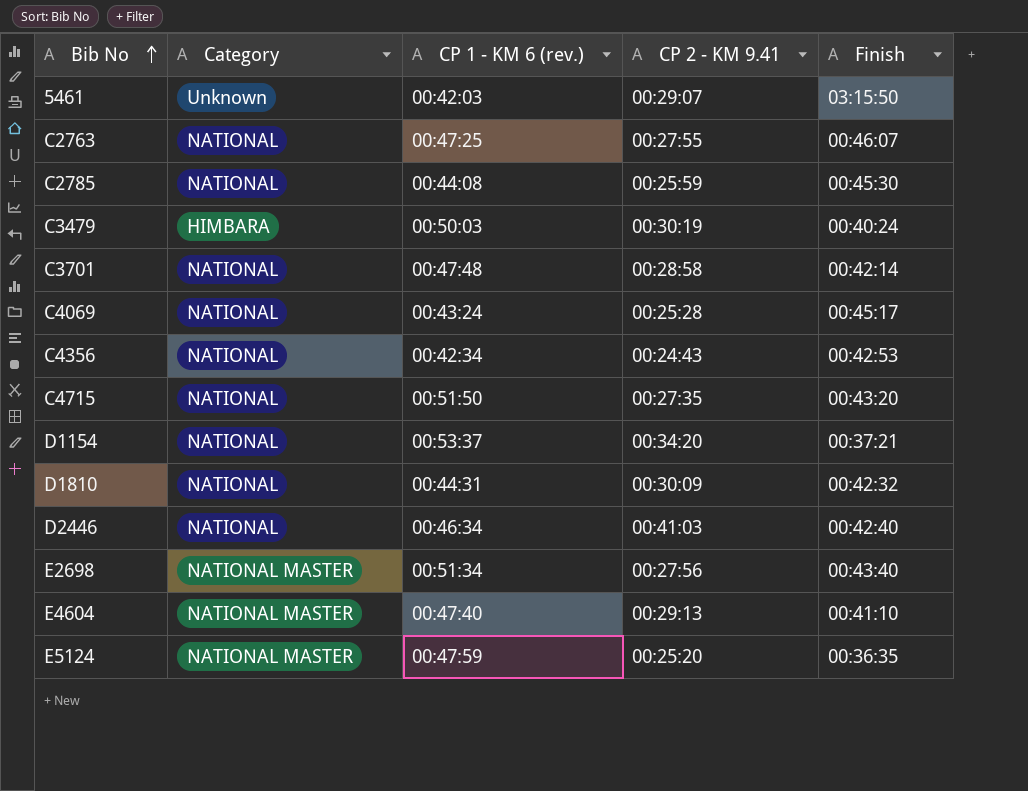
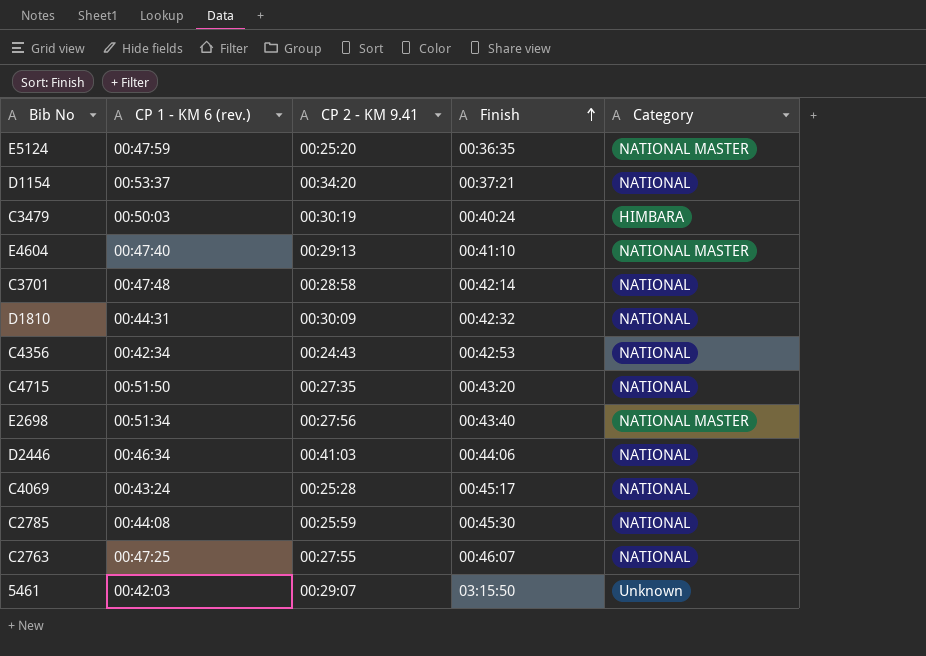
row order: Bib No ascending -> Finish ascending
column Category | position: 2 -> 5
D2446 | Finish: 00:42:40 -> 00:44:06

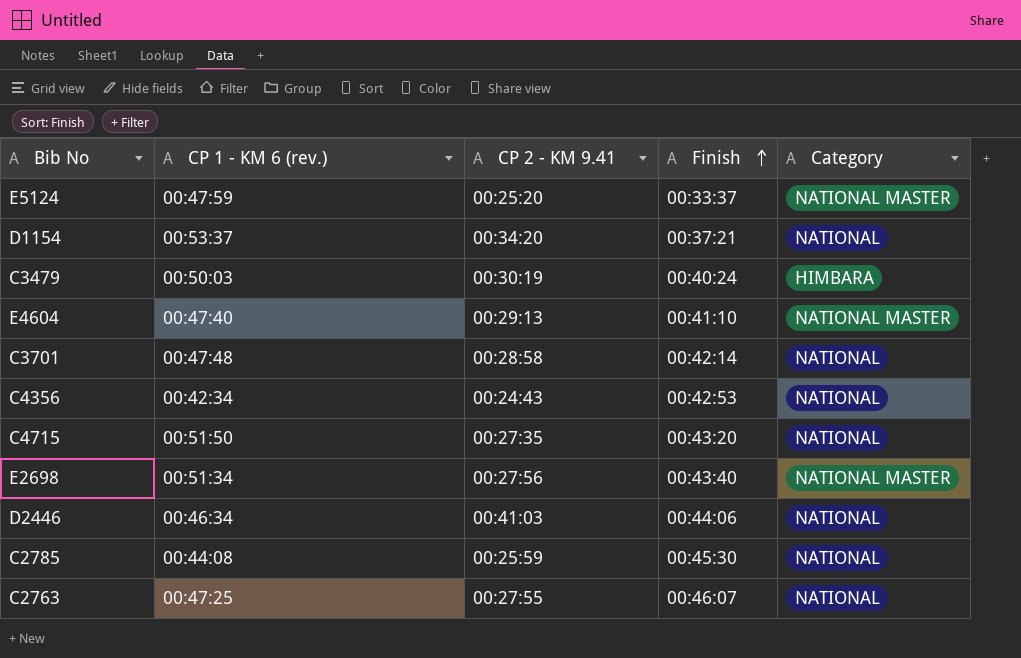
row D1810: 00:44:31 | 00:30:09 | 00:42:32 | NATIONAL -> none
row C4069: 00:43:24 | 00:25:28 | 00:45:17 | NATIONAL -> none
row 5461: 00:42:03 | 00:29:07 | 03:15:50 | Unknown -> none
E5124 | Finish: 00:36:35 -> 00:33:37

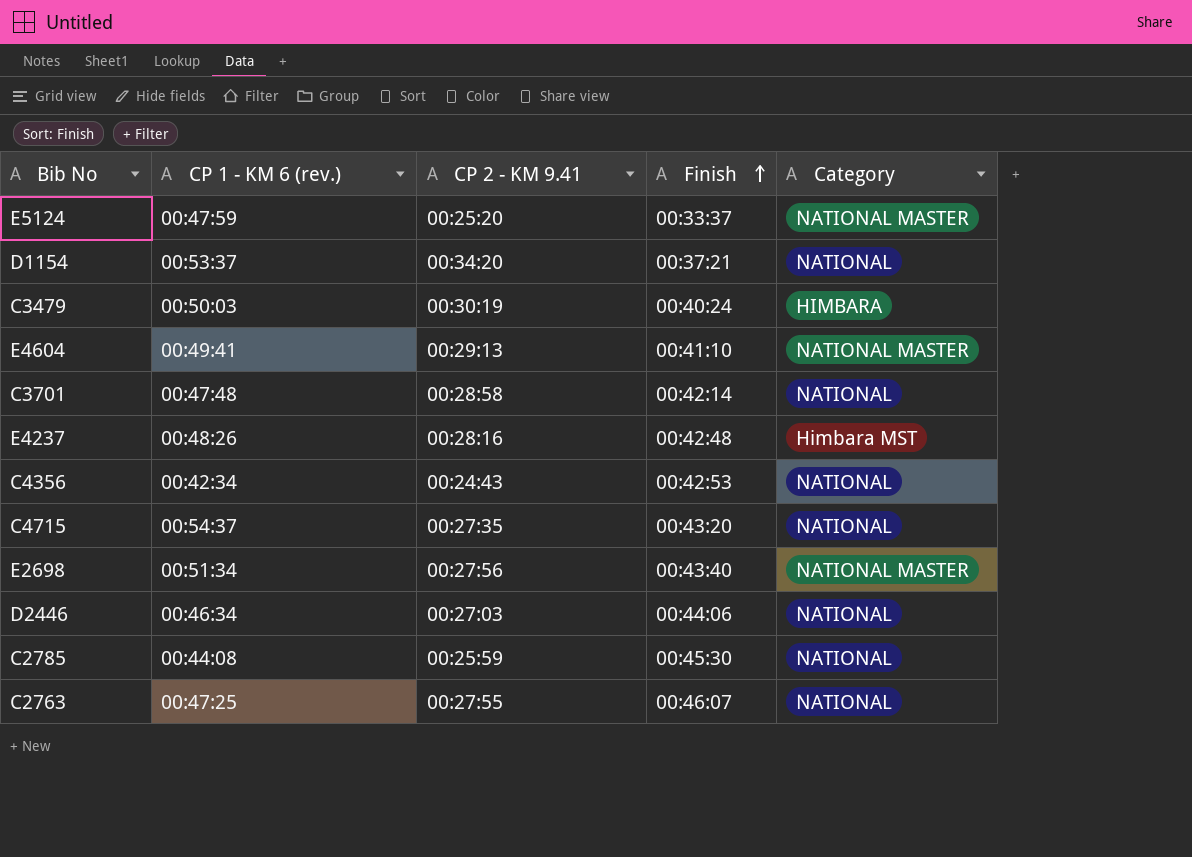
E4604 | CP 1 - KM 6 (rev.): 00:47:40 -> 00:49:41
row E4237: none -> 00:48:26 | 00:28:16 | 00:42:48 | Himbara MST
C4715 | CP 1 - KM 6 (rev.): 00:51:50 -> 00:54:37
D2446 | CP 2 - KM 9.41: 00:41:03 -> 00:27:03

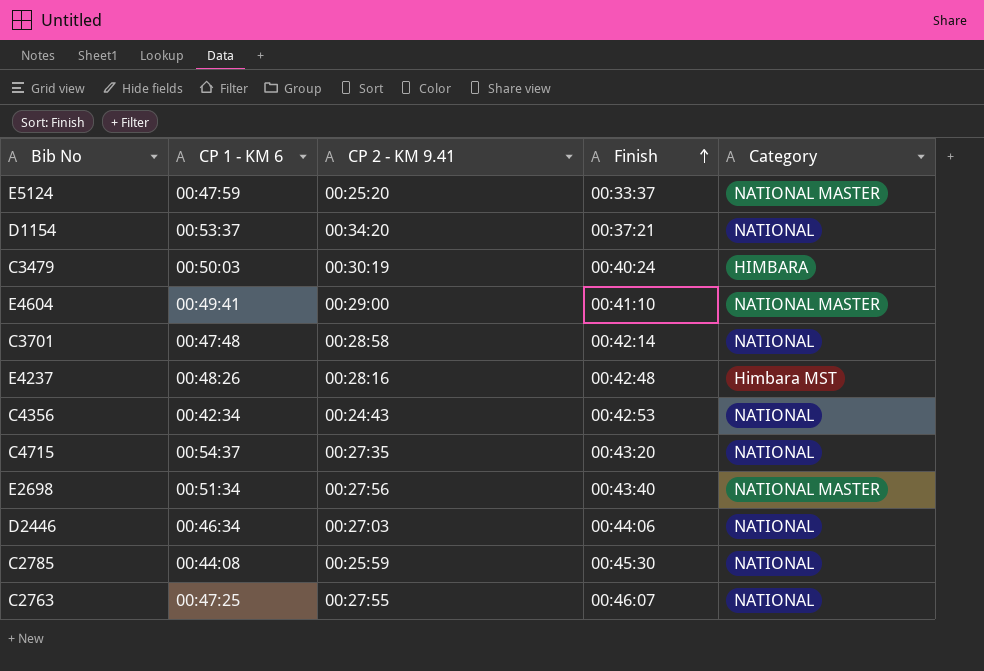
column name: CP 1 - KM 6 (rev.) -> CP 1 - KM 6
E4604 | CP 2 - KM 9.41: 00:29:13 -> 00:29:00

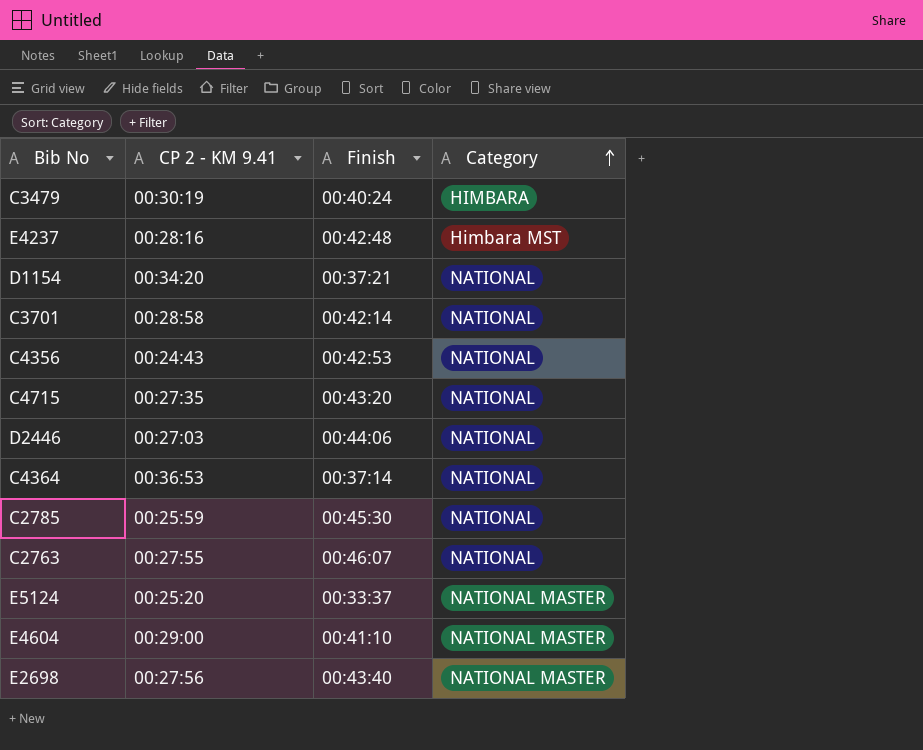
row order: Finish ascending -> Category ascending
column CP 1 - KM 6 | position: 2 -> none
row C4364: none -> 00:36:53 | 00:37:14 | NATIONAL

